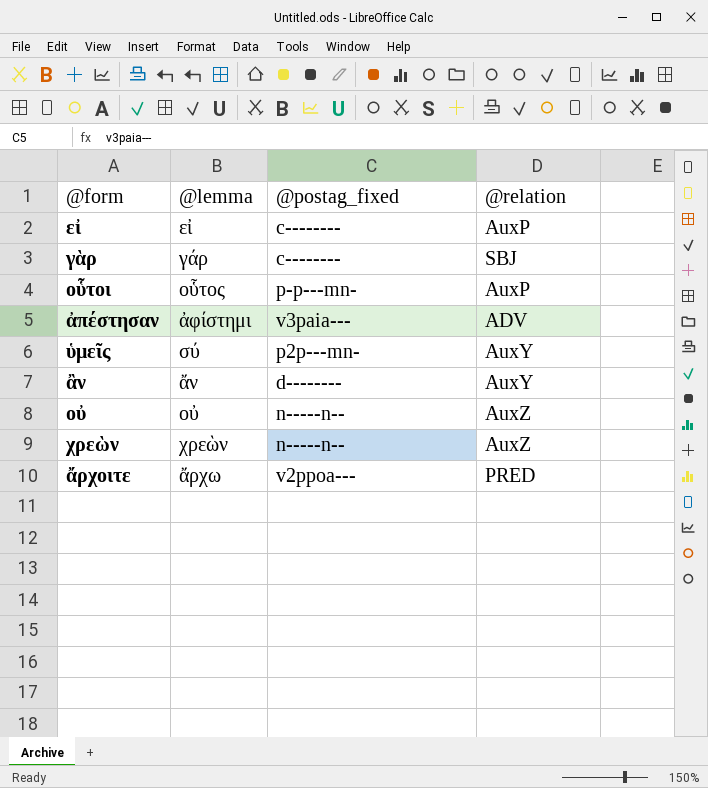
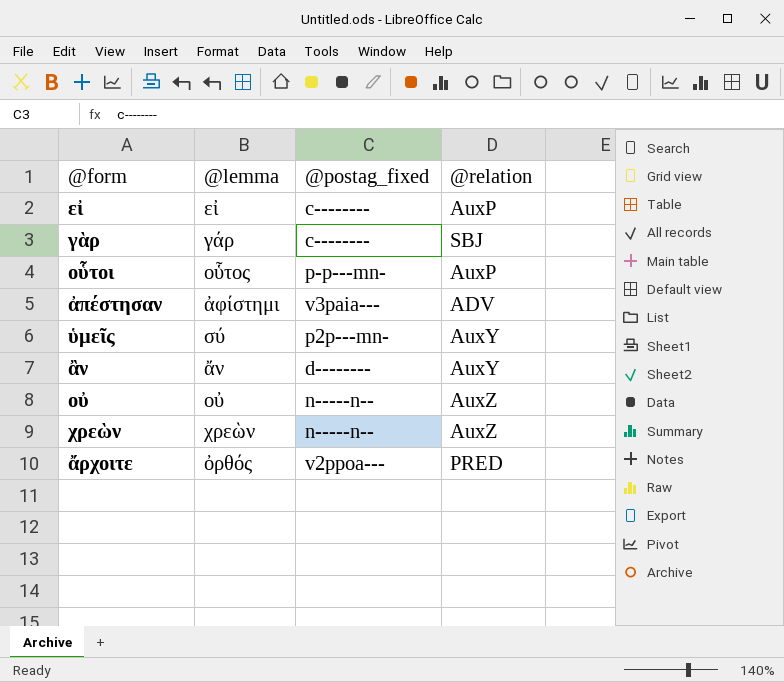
ἄρχοιτε | @lemma: ἄρχω -> ὀρθός

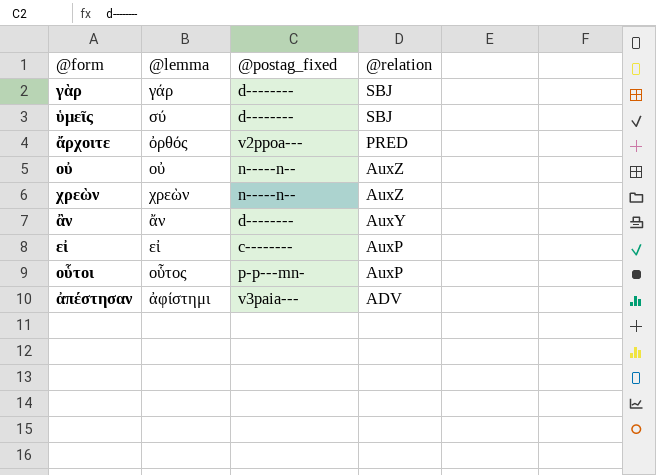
row order: none -> @relation descending
γὰρ | @postag_fixed: c-------- -> d--------
ὑμεῖς | @postag_fixed: p2p---mn- -> d--------
ὑμεῖς | @relation: AuxY -> SBJ

